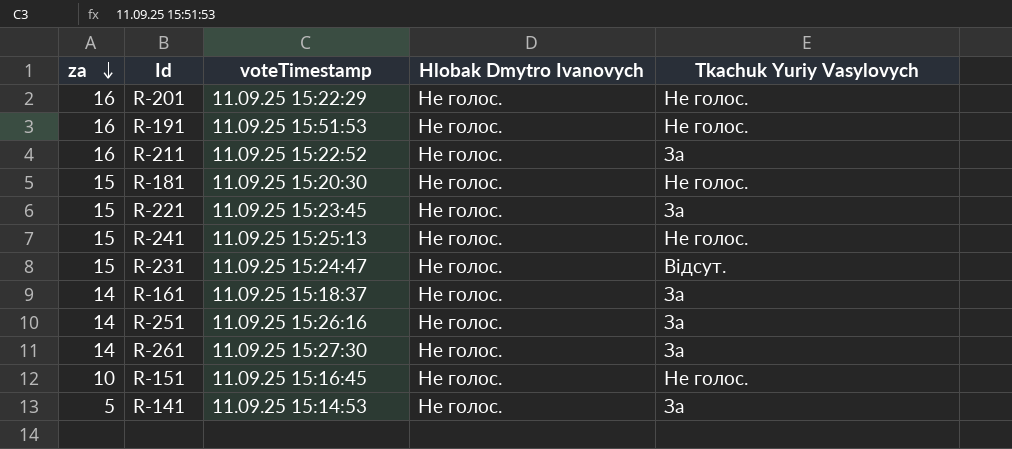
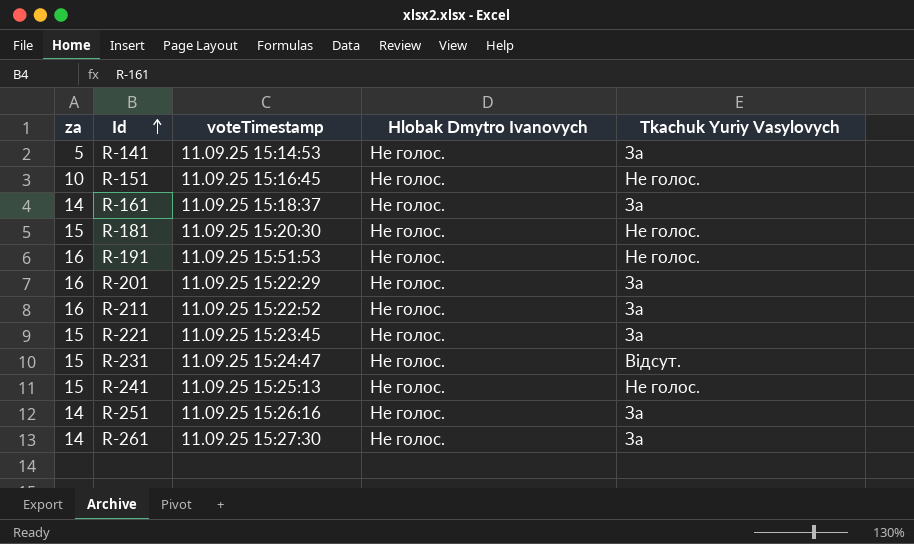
row order: za descending -> Id ascending
R-201 | Tkachuk Yuriy Vasylovych: Не голос. -> За

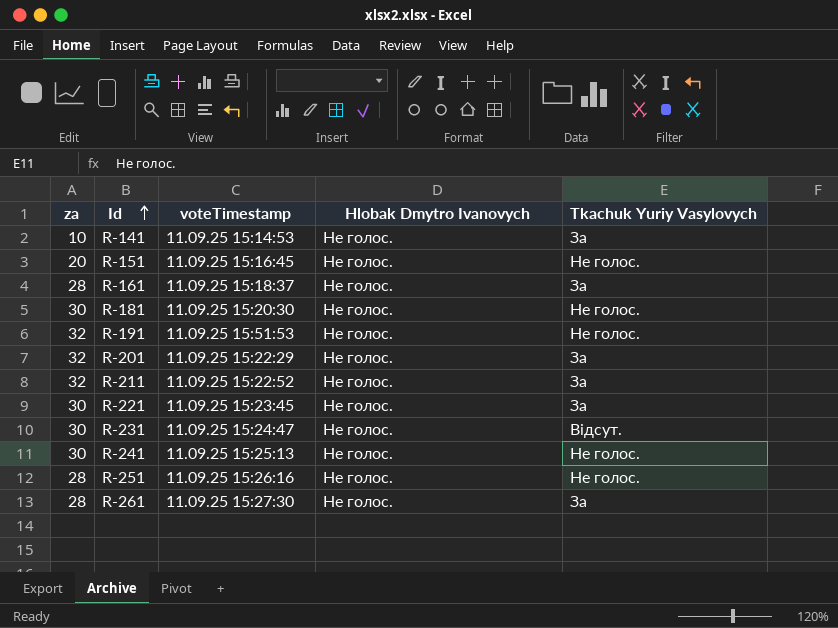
R-141 | za: 5 -> 10
R-151 | za: 10 -> 20
R-161 | za: 14 -> 28
R-181 | za: 15 -> 30
R-191 | za: 16 -> 32
R-201 | za: 16 -> 32
R-211 | za: 16 -> 32
R-221 | za: 15 -> 30
R-231 | za: 15 -> 30
R-241 | za: 15 -> 30
R-251 | za: 14 -> 28
R-251 | Tkachuk Yuriy Vasylovych: За -> Не голос.
R-261 | za: 14 -> 28

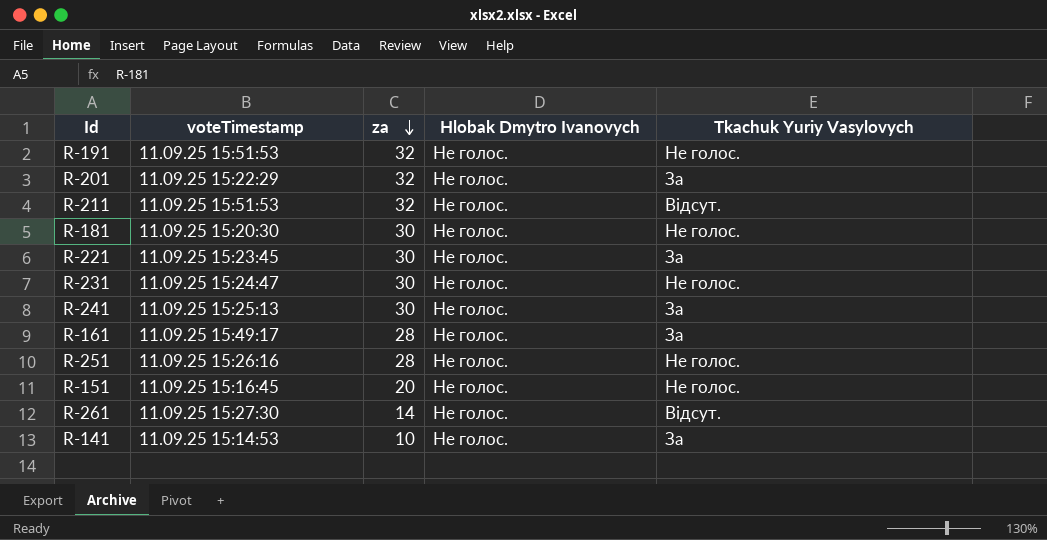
row order: Id ascending -> za descending
column za | position: 1 -> 3
R-211 | voteTimestamp: 11.09.25 15:22:52 -> 11.09.25 15:51:53
R-211 | Tkachuk Yuriy Vasylovych: За -> Відсут.
R-231 | Tkachuk Yuriy Vasylovych: Відсут. -> Не голос.
R-241 | Tkachuk Yuriy Vasylovych: Не голос. -> За
R-161 | voteTimestamp: 11.09.25 15:18:37 -> 11.09.25 15:49:17
R-261 | za: 28 -> 14
R-261 | Tkachuk Yuriy Vasylovych: За -> Відсут.

